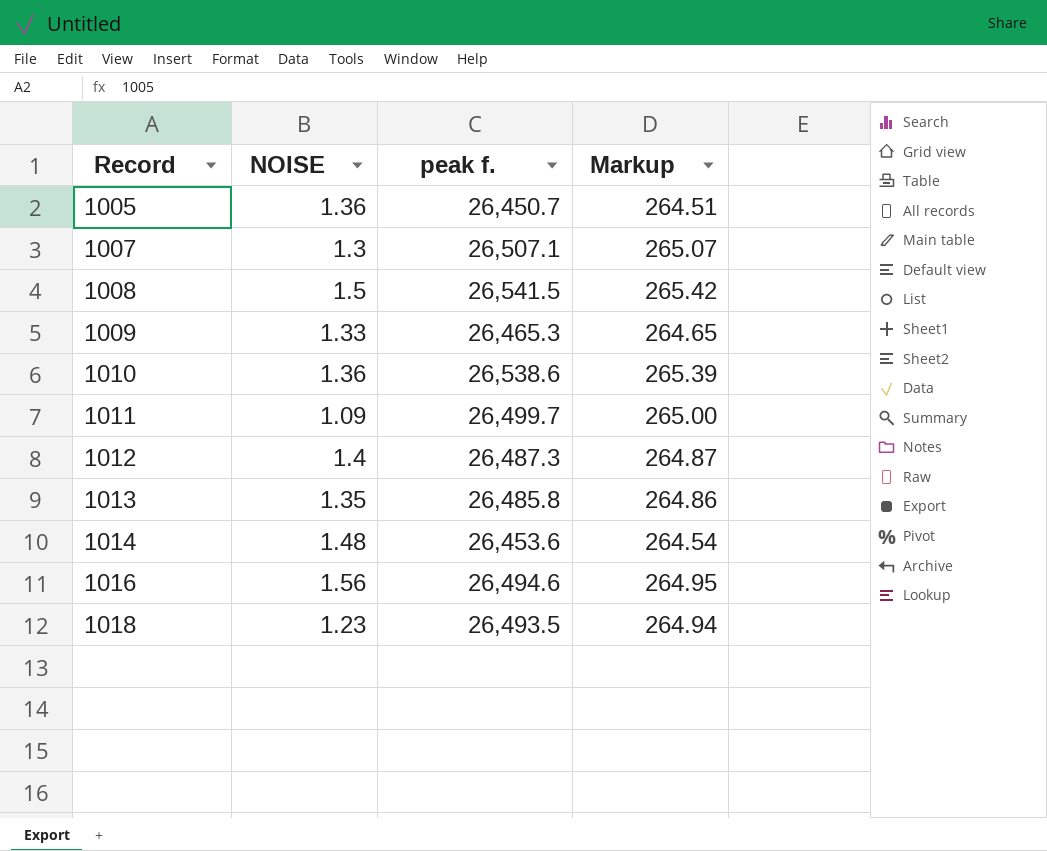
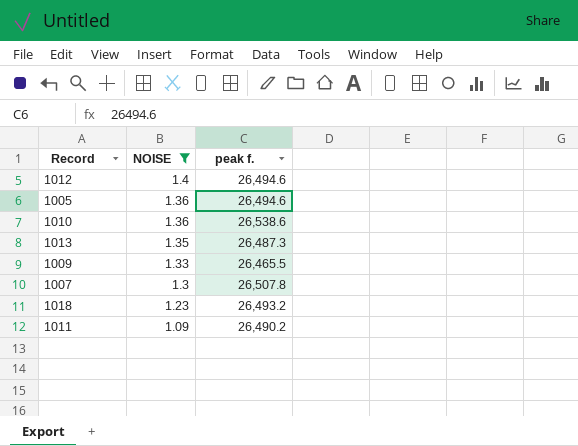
filter: none -> NOISE <= 1.4
row order: Record ascending -> NOISE descending
column Markup | formula: [peak f.] * 0.01 -> none
1012 | peak f.: 26,487.3 -> 26,494.6
1005 | peak f.: 26,450.7 -> 26,494.6
1013 | peak f.: 26,485.8 -> 26,487.3
1009 | peak f.: 26,465.3 -> 26,465.5
1007 | peak f.: 26,507.1 -> 26,507.8
1018 | peak f.: 26,493.5 -> 26,493.2
1011 | peak f.: 26,499.7 -> 26,490.2

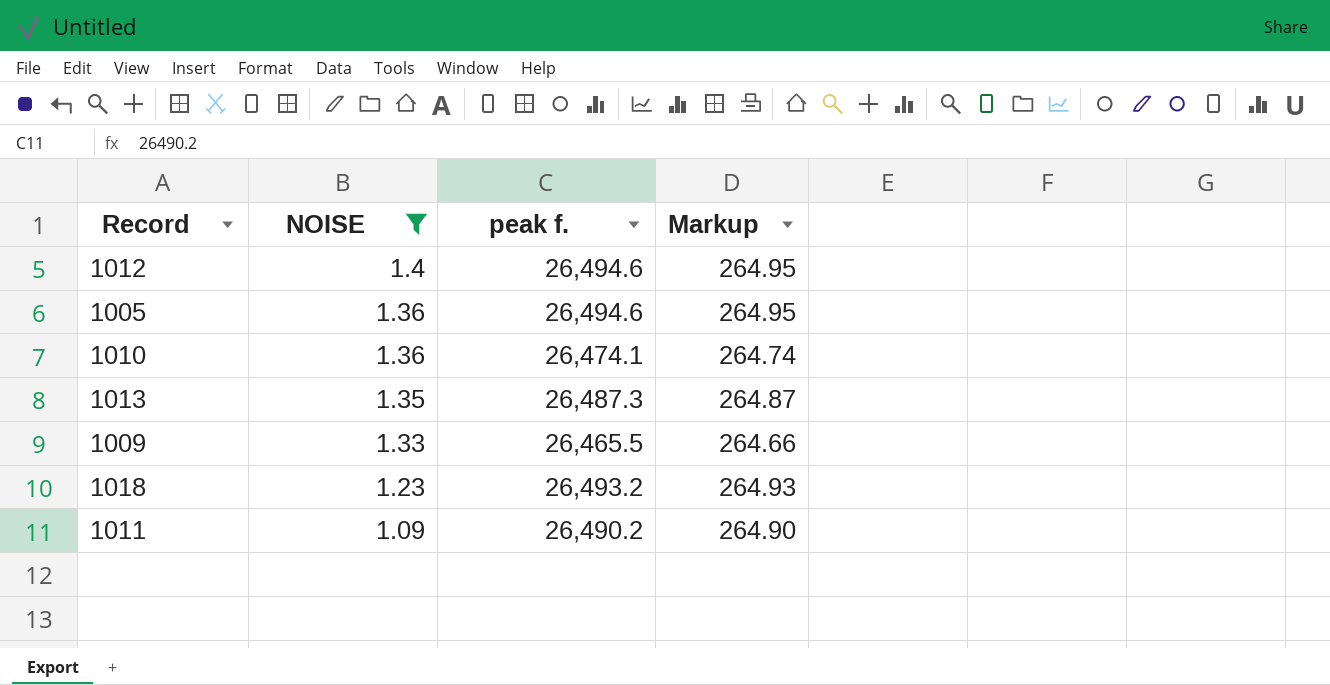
column Markup | formula: none -> [peak f.] * 0.01
row 1007: 1.3 | 26,507.8 -> none
1010 | peak f.: 26,538.6 -> 26,474.1

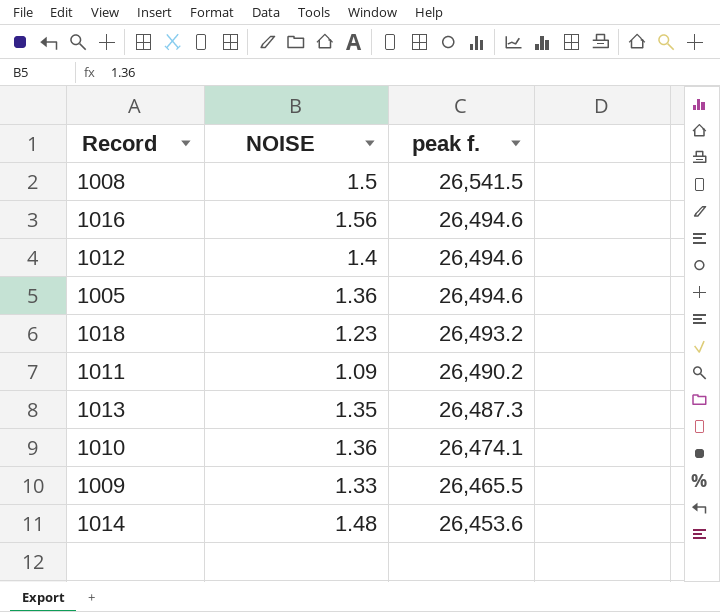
filter: NOISE <= 1.4 -> none
row order: NOISE descending -> peak f. descending
column Markup | formula: [peak f.] * 0.01 -> none

